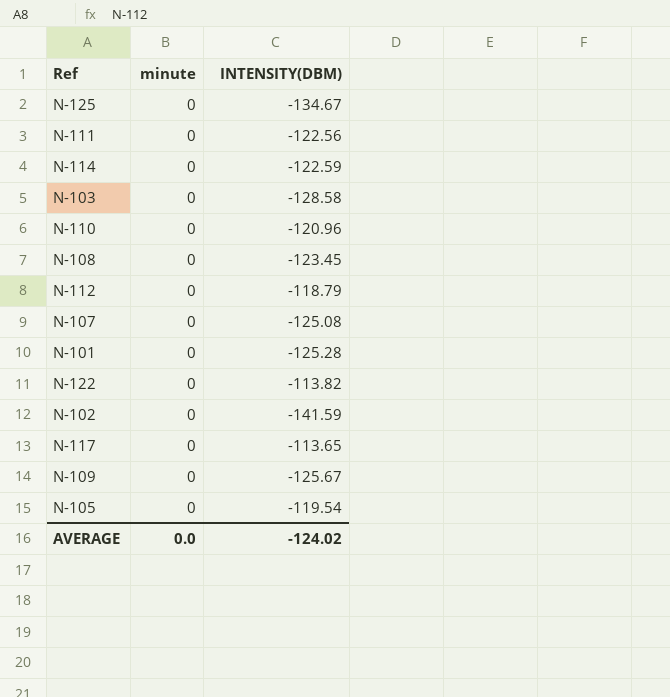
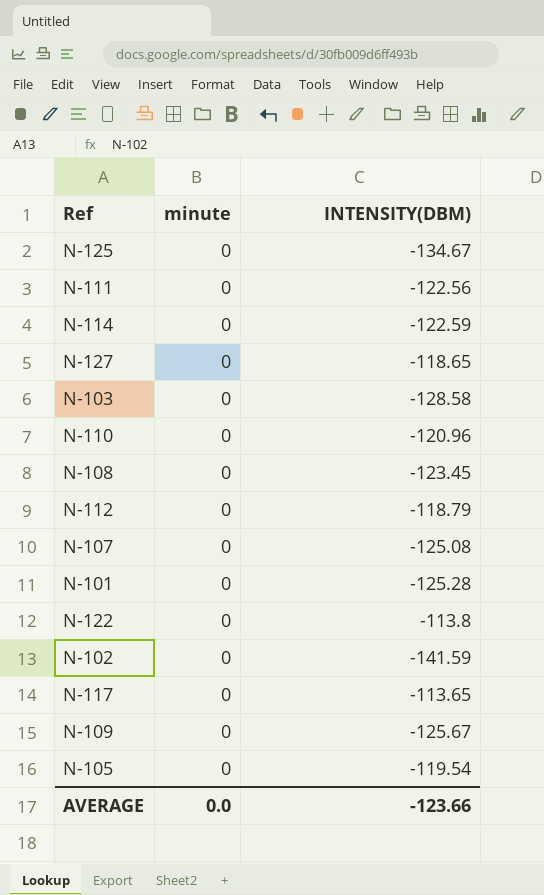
row N-127: none -> 0 | -118.65
N-122 | INTENSITY(DBM): -113.82 -> -113.8
AVERAGE | INTENSITY(DBM): -124.02 -> -123.66

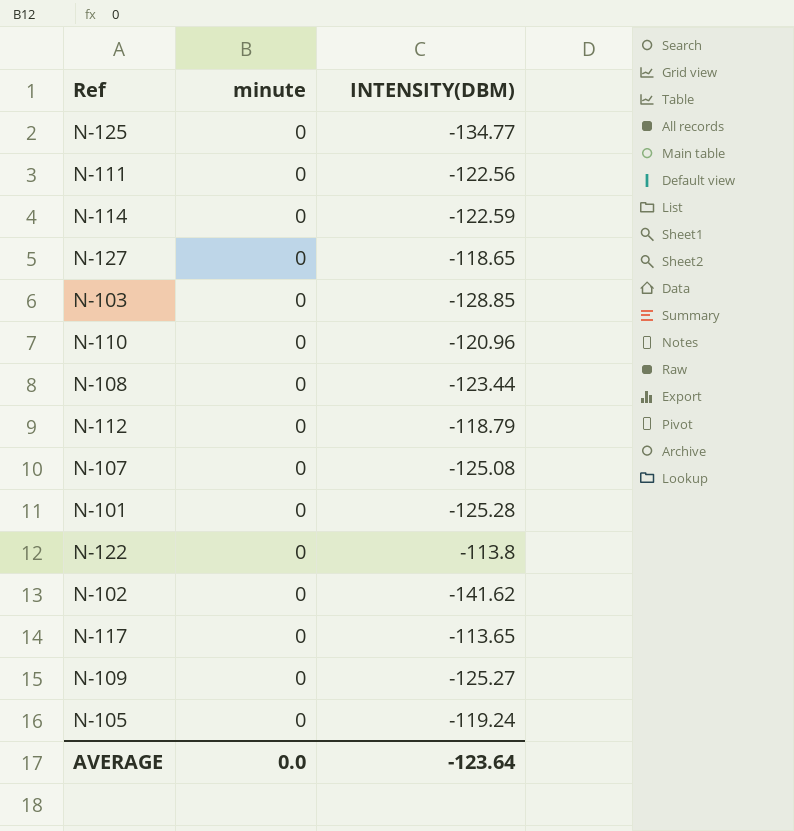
N-125 | INTENSITY(DBM): -134.67 -> -134.77
N-103 | INTENSITY(DBM): -128.58 -> -128.85
N-108 | INTENSITY(DBM): -123.45 -> -123.44
N-102 | INTENSITY(DBM): -141.59 -> -141.62
N-109 | INTENSITY(DBM): -125.67 -> -125.27
N-105 | INTENSITY(DBM): -119.54 -> -119.24
AVERAGE | INTENSITY(DBM): -123.66 -> -123.64

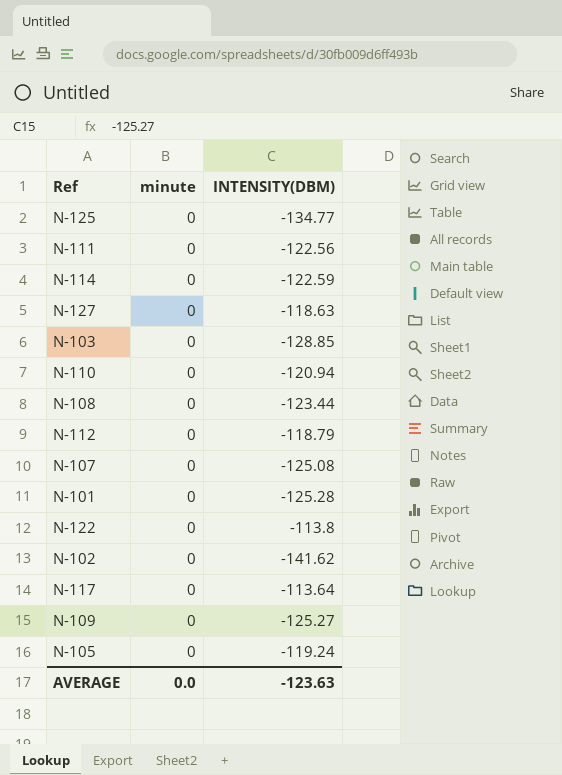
N-127 | INTENSITY(DBM): -118.65 -> -118.63
N-110 | INTENSITY(DBM): -120.96 -> -120.94
N-117 | INTENSITY(DBM): -113.65 -> -113.64
AVERAGE | INTENSITY(DBM): -123.64 -> -123.63

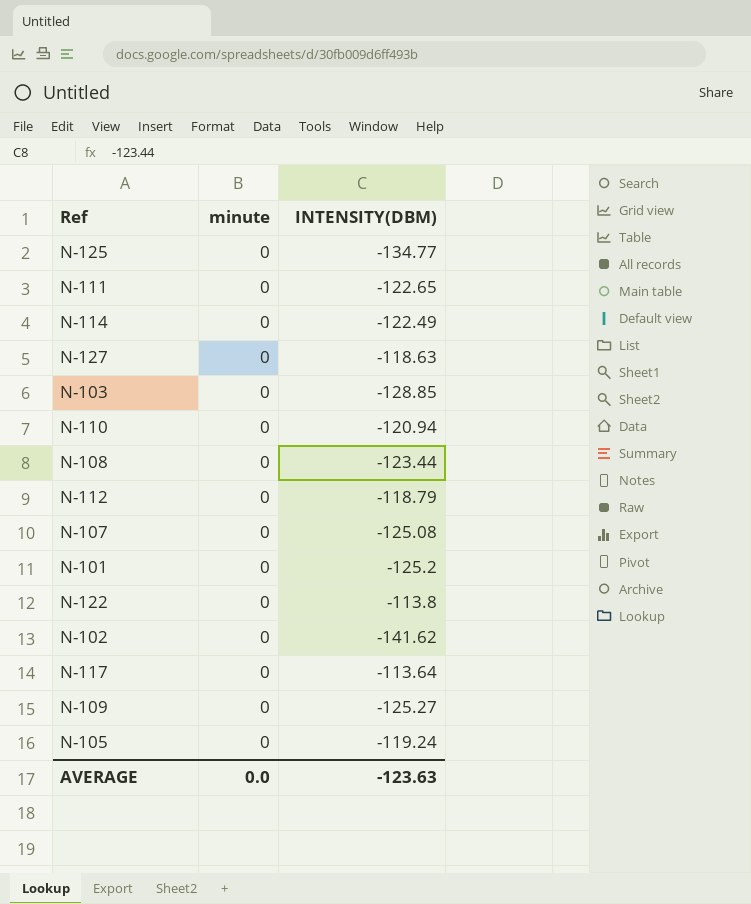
N-111 | INTENSITY(DBM): -122.56 -> -122.65
N-114 | INTENSITY(DBM): -122.59 -> -122.49
N-101 | INTENSITY(DBM): -125.28 -> -125.2

